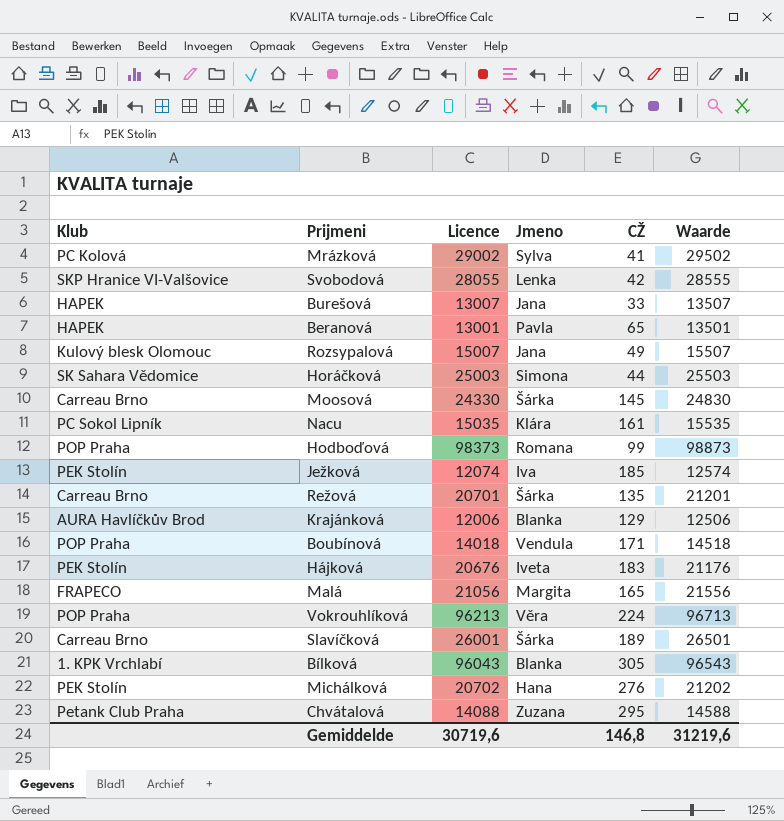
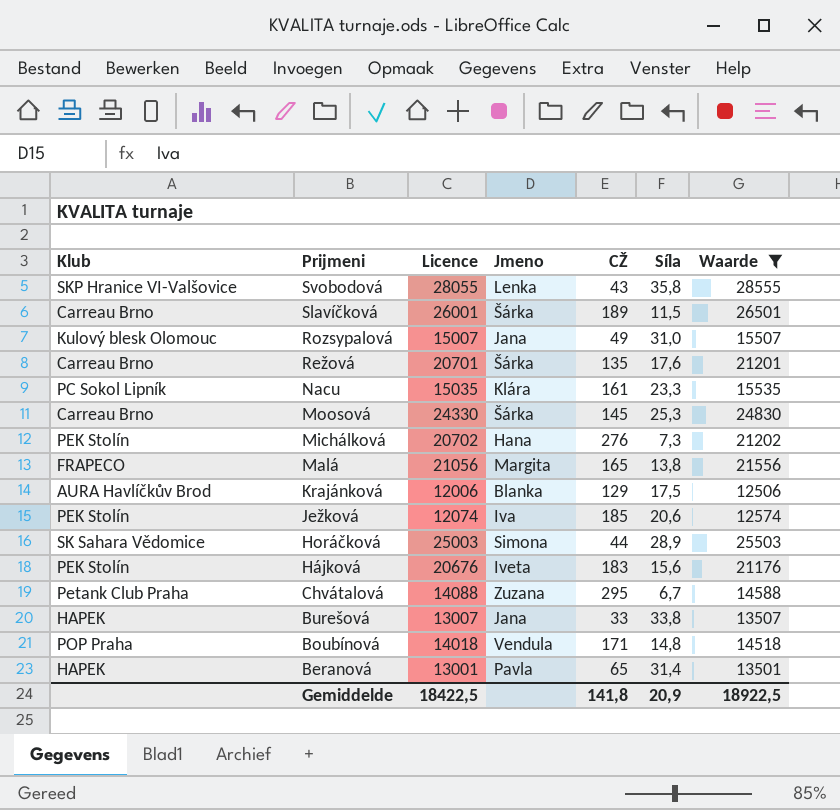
filter: none -> Waarde <= 28555
row order: none -> Prijmeni descending
column Síla | position: none -> 6
Svobodová | CŽ: 42 -> 43
Gemiddelde | Licence: 30719,6 -> 18422,5
Gemiddelde | CŽ: 146,8 -> 141,8
Gemiddelde | Waarde: 31219,6 -> 18922,5

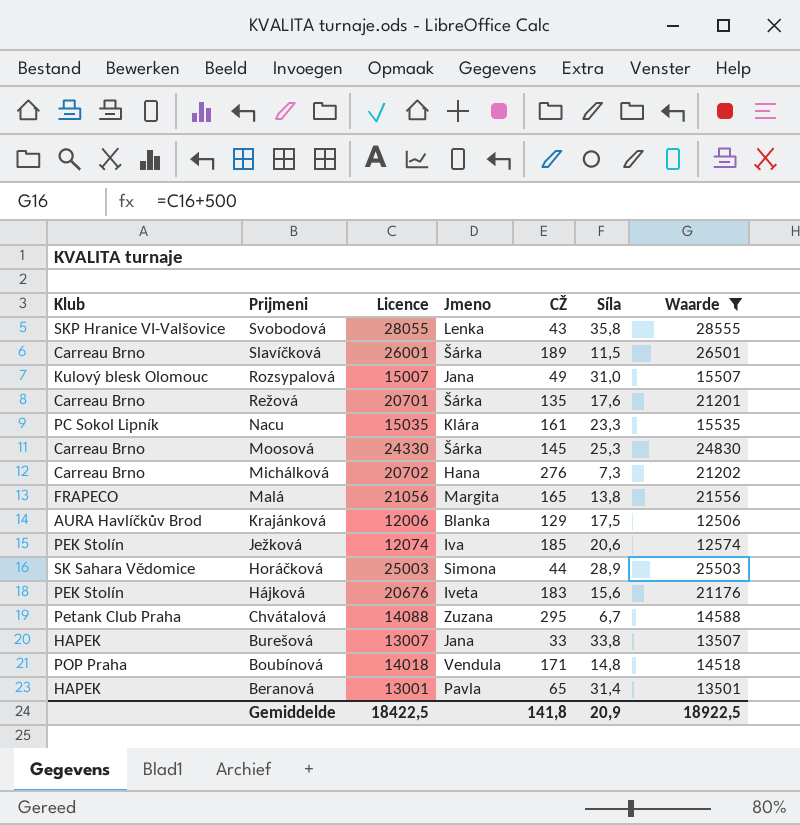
Michálková | Klub: PEK Stolín -> Carreau Brno

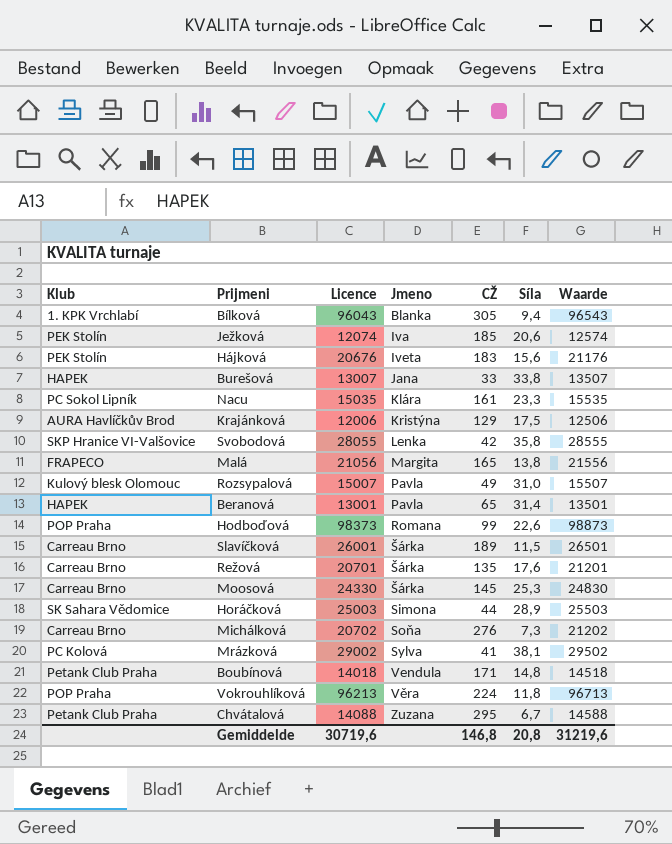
filter: Waarde <= 28555 -> none
row order: Prijmeni descending -> Jmeno ascending
Krajánková | Jmeno: Blanka -> Kristýna
Svobodová | CŽ: 43 -> 42
Rozsypalová | Jmeno: Jana -> Pavla
Michálková | Jmeno: Hana -> Soňa
Boubínová | Klub: POP Praha -> Petank Club Praha
Gemiddelde | Licence: 18422,5 -> 30719,6
Gemiddelde | CŽ: 141,8 -> 146,8
Gemiddelde | Síla: 20,9 -> 20,8
Gemiddelde | Waarde: 18922,5 -> 31219,6

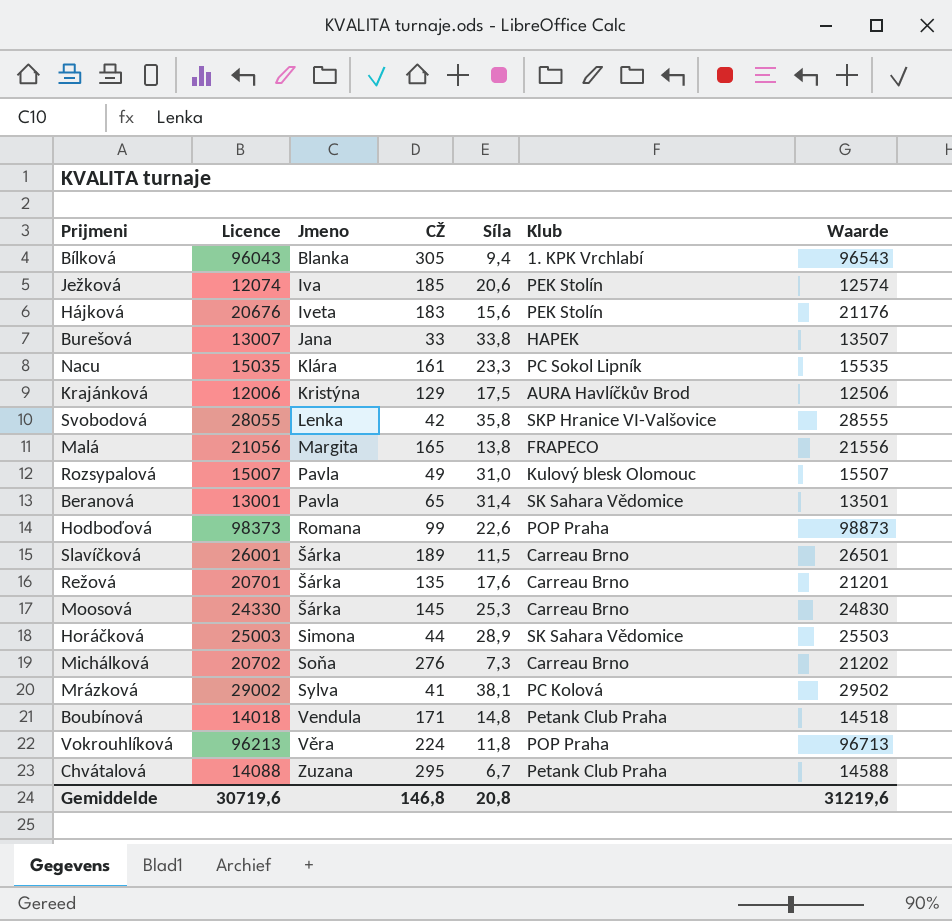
column Klub | position: 1 -> 6
Beranová | Klub: HAPEK -> SK Sahara Vědomice

